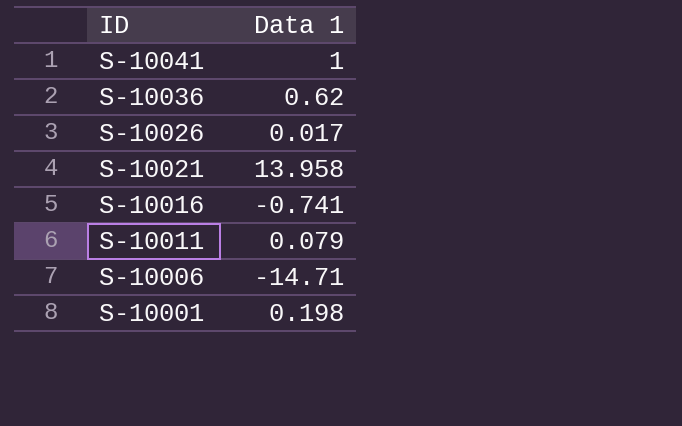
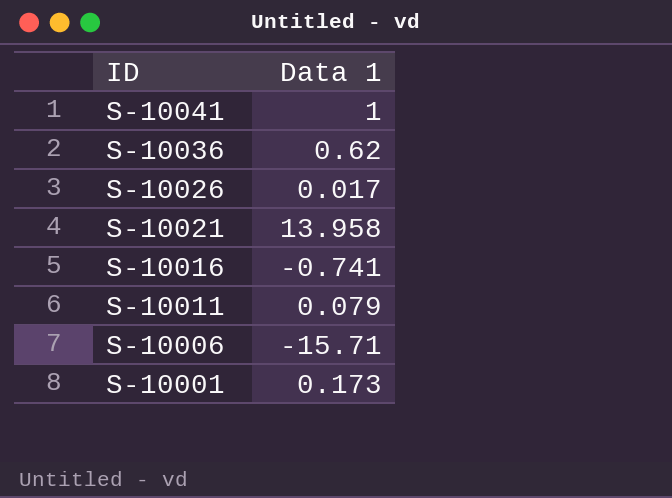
S-10006 | Data 1: -14.71 -> -15.71
S-10001 | Data 1: 0.198 -> 0.173

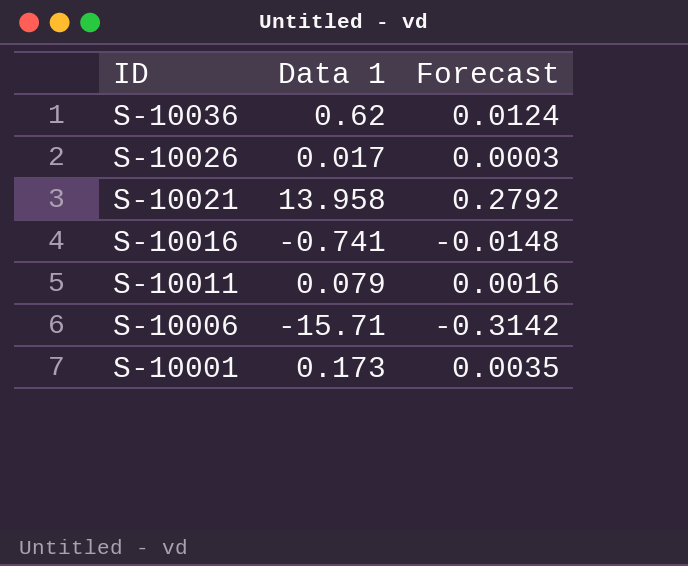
column Forecast | formula: none -> [Data 1] * 0.02
row S-10041: 1 -> none

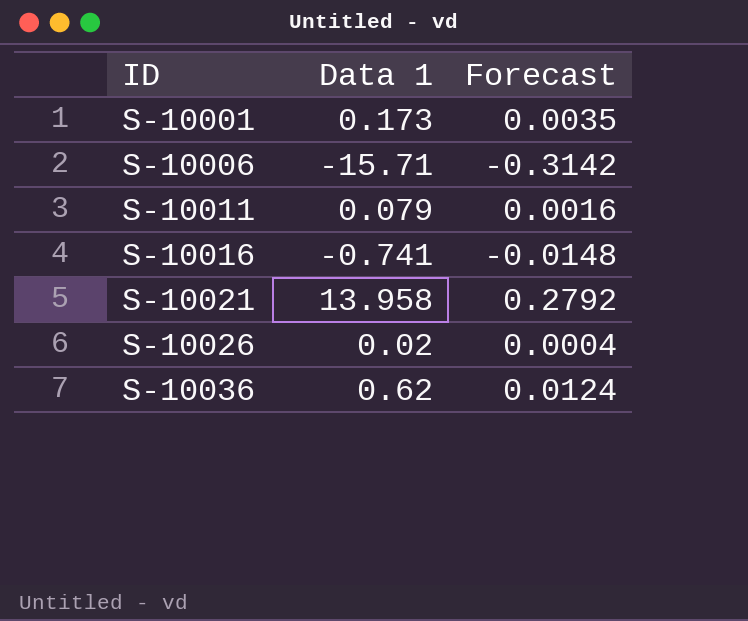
row order: ID descending -> ID ascending
S-10026 | Data 1: 0.017 -> 0.02
S-10026 | Forecast: 0.0003 -> 0.0004

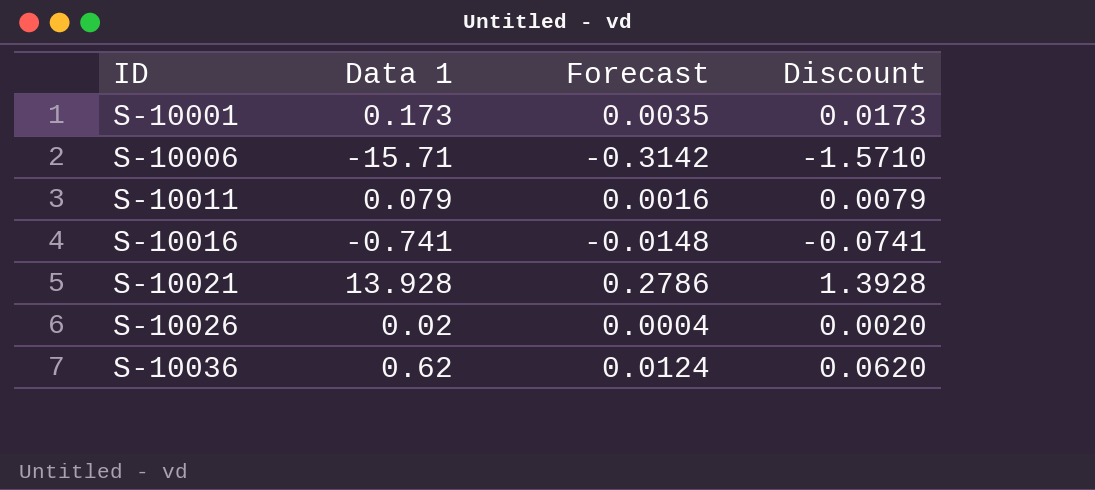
column Discount | formula: none -> [Data 1] * 0.1
S-10021 | Data 1: 13.958 -> 13.928
S-10021 | Forecast: 0.2792 -> 0.2786

